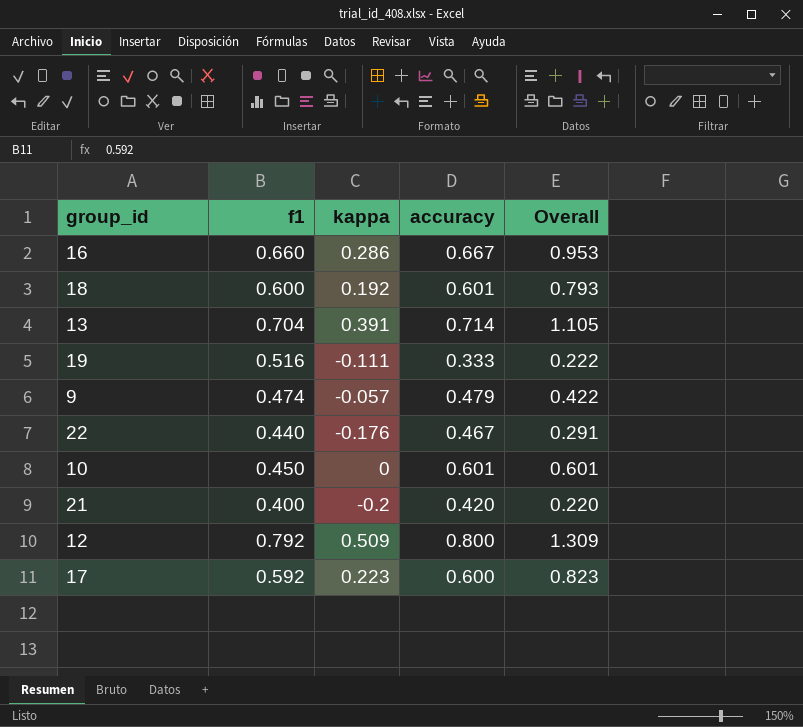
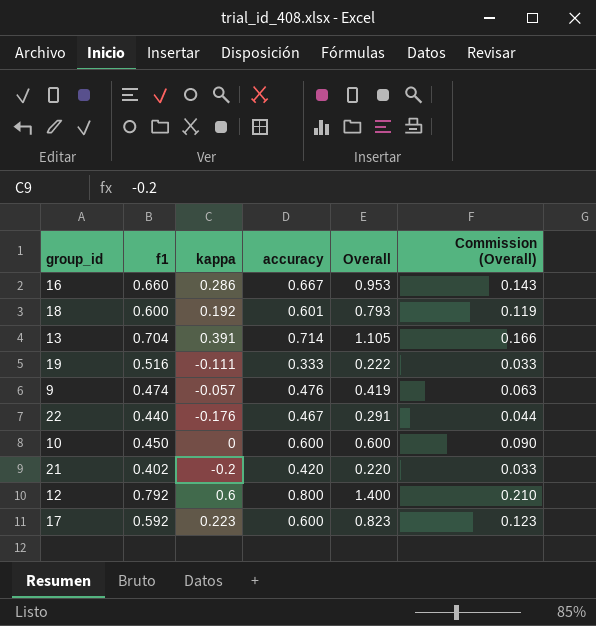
column Commission (Overall) | formula: none -> [Overall] * 0.15
9 | accuracy: 0.479 -> 0.476
9 | Overall: 0.422 -> 0.419
10 | accuracy: 0.601 -> 0.600
10 | Overall: 0.601 -> 0.600
21 | f1: 0.400 -> 0.402
12 | kappa: 0.509 -> 0.6
12 | Overall: 1.309 -> 1.400

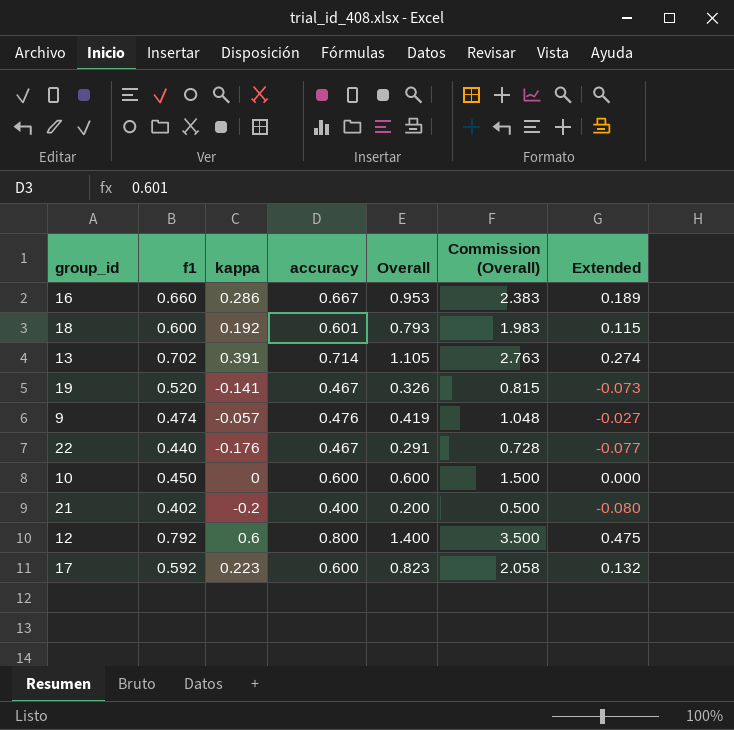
column Commission (Overall) | formula: [Overall] * 0.15 -> [Overall] * 2.5
column Extended | formula: none -> [f1] * [kappa]
13 | f1: 0.704 -> 0.702
19 | f1: 0.516 -> 0.520
19 | kappa: -0.111 -> -0.141
19 | accuracy: 0.333 -> 0.467
19 | Overall: 0.222 -> 0.326
21 | accuracy: 0.420 -> 0.400
21 | Overall: 0.220 -> 0.200

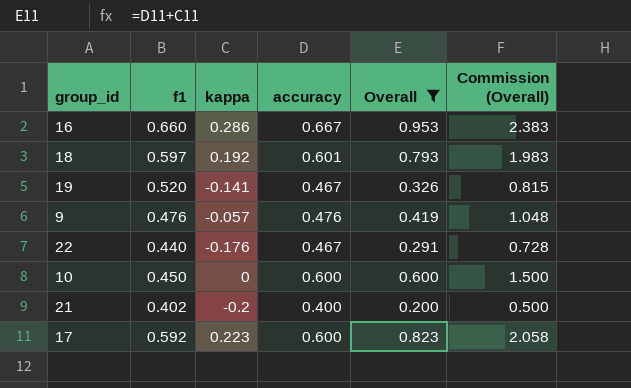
filter: none -> Overall <= 0.953
column Extended | formula: [f1] * [kappa] -> none
18 | f1: 0.600 -> 0.597
9 | f1: 0.474 -> 0.476

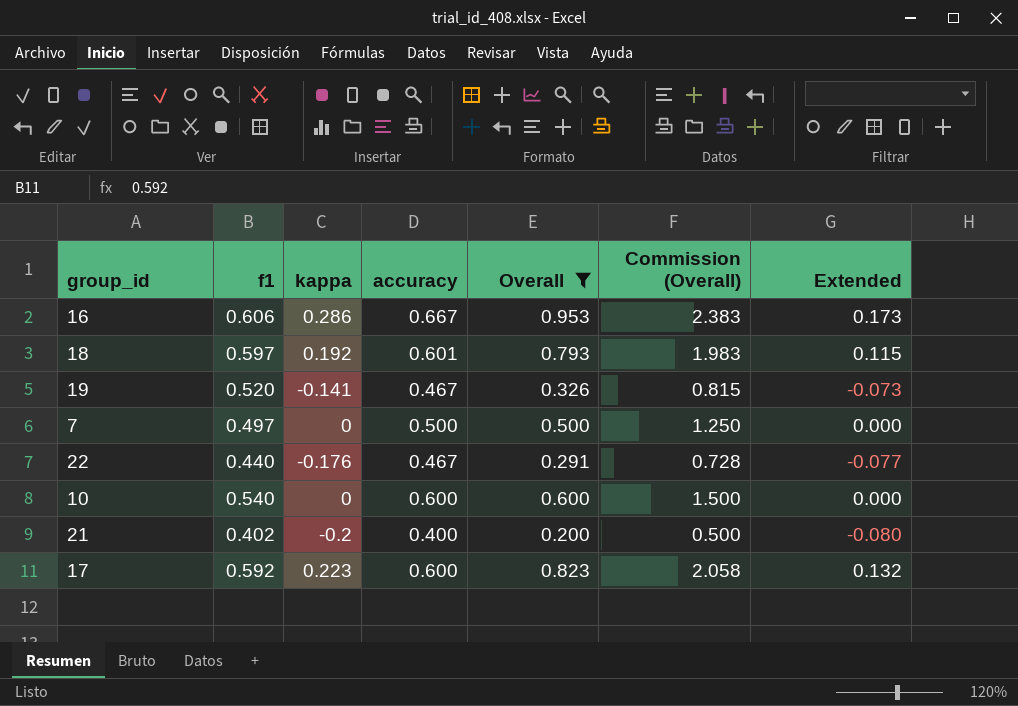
column Extended | formula: none -> [f1] * [kappa]
row 9: 0.476 | -0.057 | 0.476 | 0.419 | 1.048 -> none
16 | f1: 0.660 -> 0.606
row 7: none -> 0.497 | 0 | 0.500 | 0.500 | 1.250 | 0.000
10 | f1: 0.450 -> 0.540

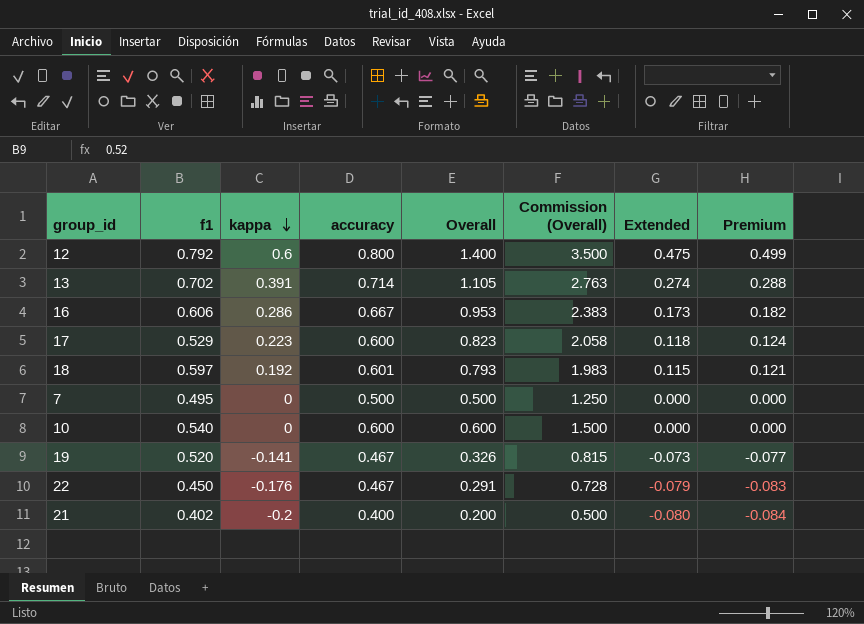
filter: Overall <= 0.953 -> none
row order: none -> kappa descending
column Premium | formula: none -> [Extended] * 1.05
17 | f1: 0.592 -> 0.529
17 | Extended: 0.132 -> 0.118
7 | f1: 0.497 -> 0.495
22 | f1: 0.440 -> 0.450
22 | Extended: -0.077 -> -0.079

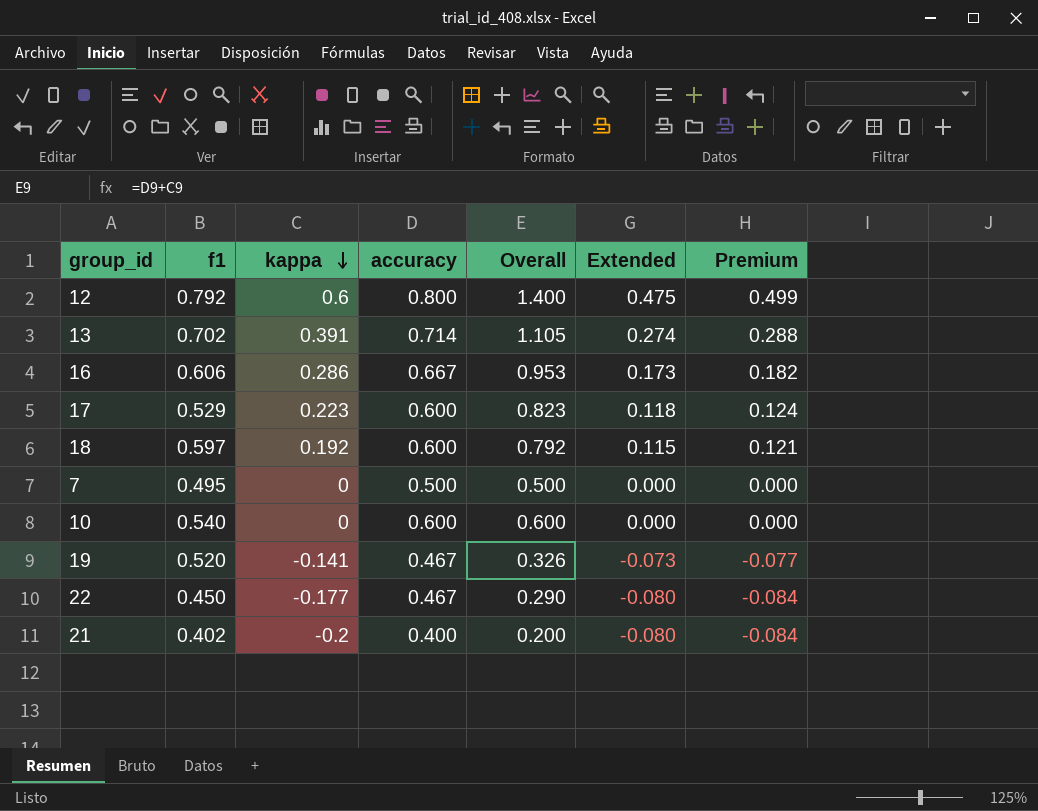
column Commission (Overall) | formula: [Overall] * 2.5 -> none
18 | accuracy: 0.601 -> 0.600
18 | Overall: 0.793 -> 0.792
22 | kappa: -0.176 -> -0.177
22 | Overall: 0.291 -> 0.290
22 | Extended: -0.079 -> -0.080
22 | Premium: -0.083 -> -0.084

